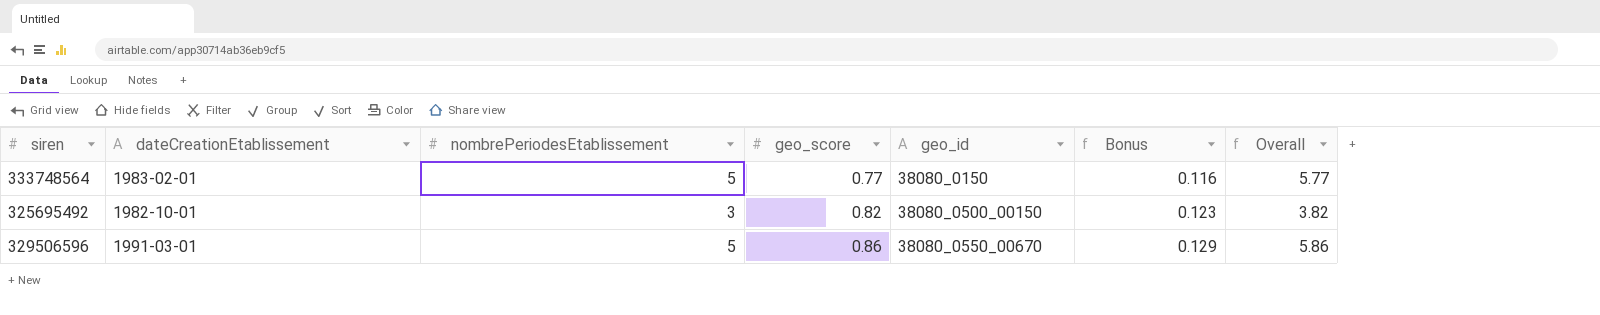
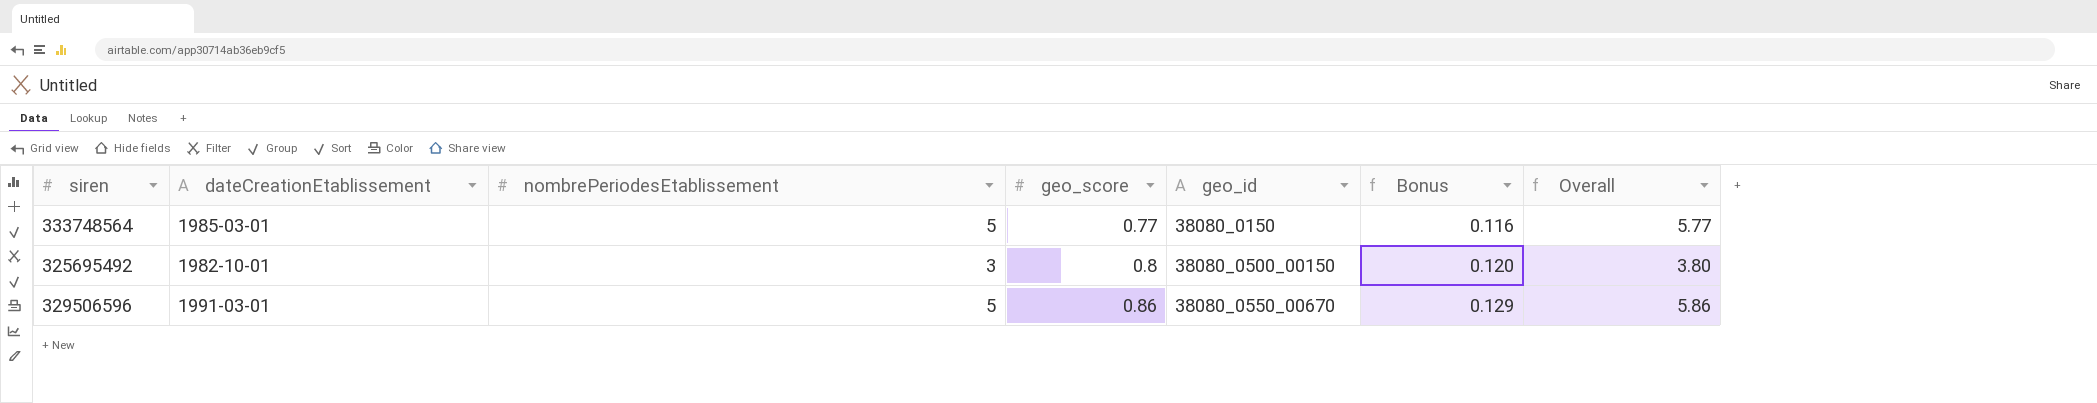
333748564 | dateCreationEtablissement: 1983-02-01 -> 1985-03-01
325695492 | geo_score: 0.82 -> 0.8
325695492 | Bonus: 0.123 -> 0.120
325695492 | Overall: 3.82 -> 3.80

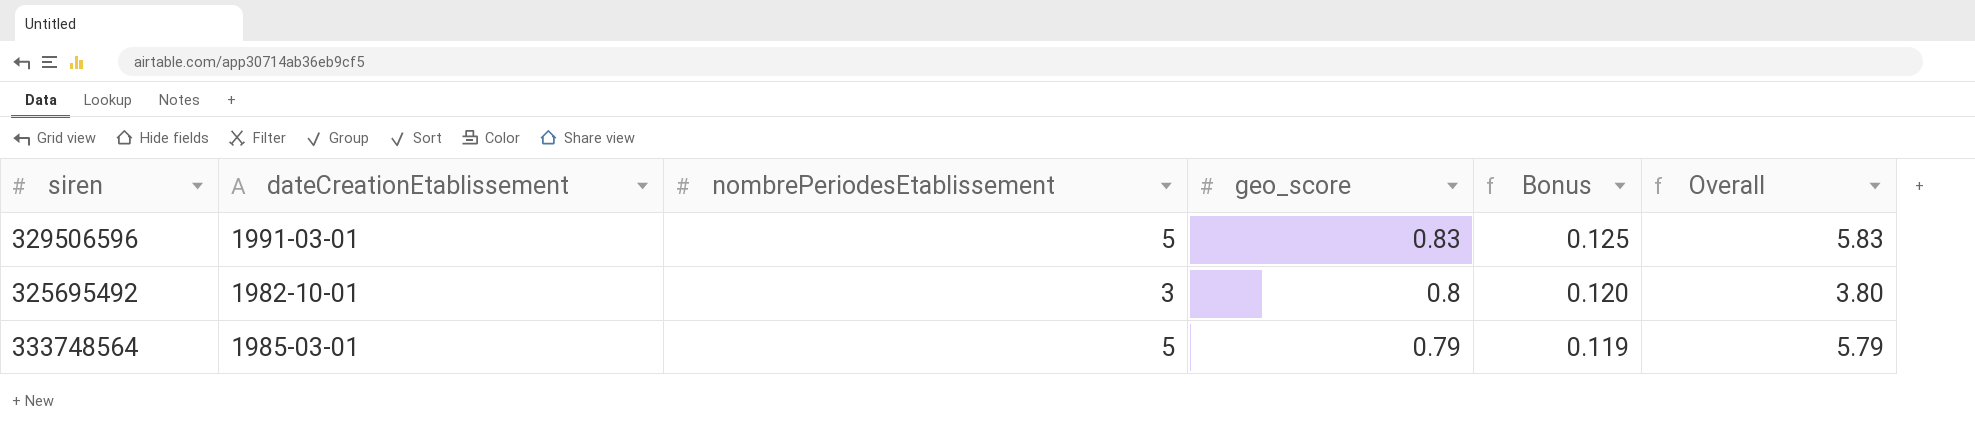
row order: geo_score ascending -> geo_score descending
column geo_id | position: 5 -> none
329506596 | geo_score: 0.86 -> 0.83
329506596 | Bonus: 0.129 -> 0.125
329506596 | Overall: 5.86 -> 5.83
333748564 | geo_score: 0.77 -> 0.79
333748564 | Bonus: 0.116 -> 0.119
333748564 | Overall: 5.77 -> 5.79

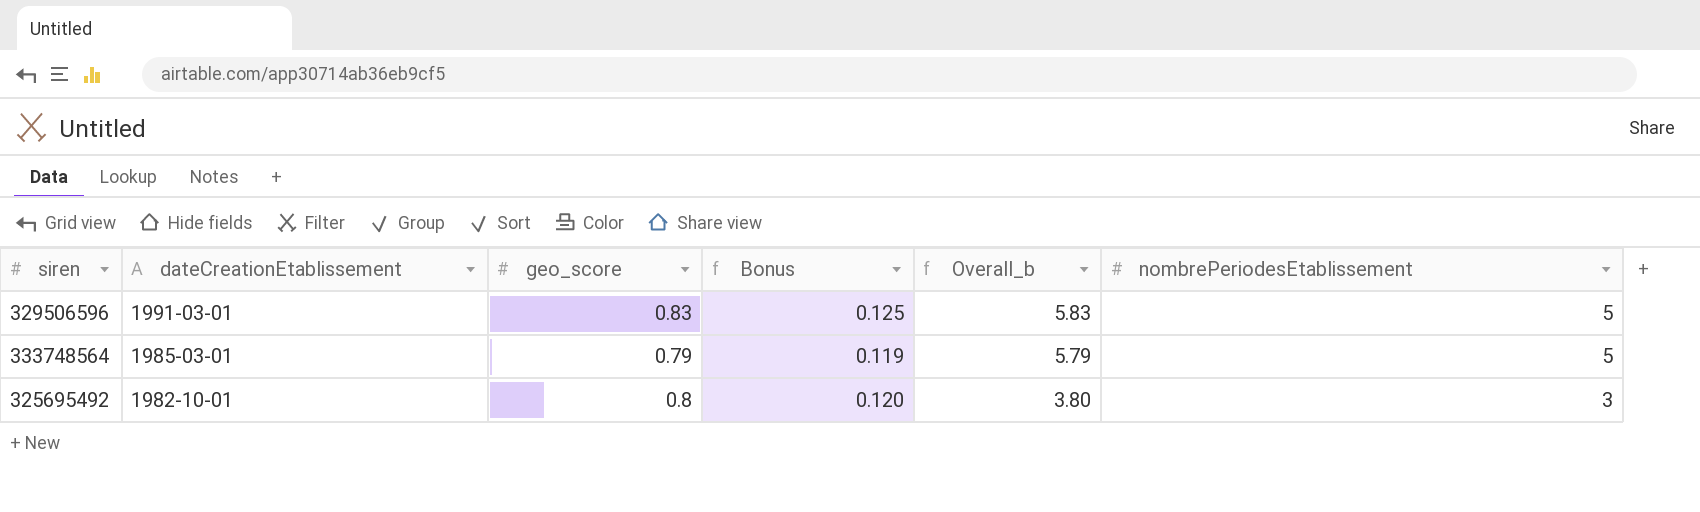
row order: geo_score descending -> dateCreationEtablissement descending
column name: Overall -> Overall_b
column nombrePeriodesEtablissement | position: 3 -> 6

